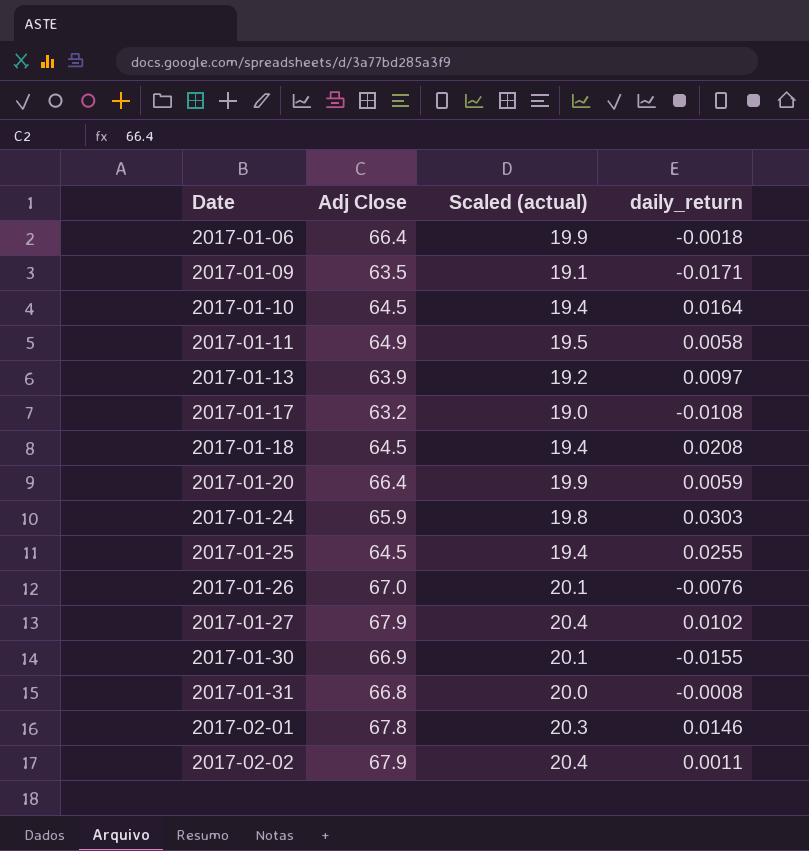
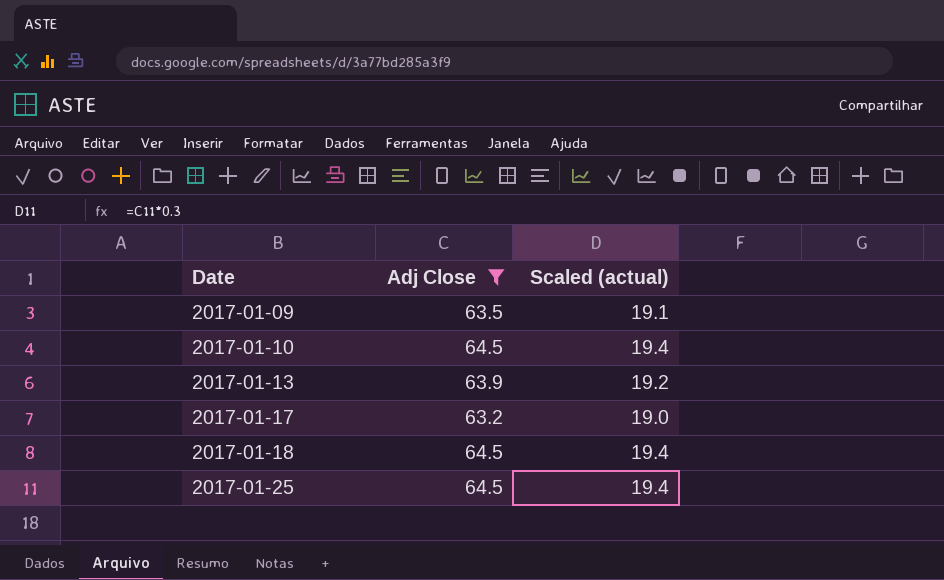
filter: none -> Adj Close <= 64.5
column daily_return | position: 4 -> none

